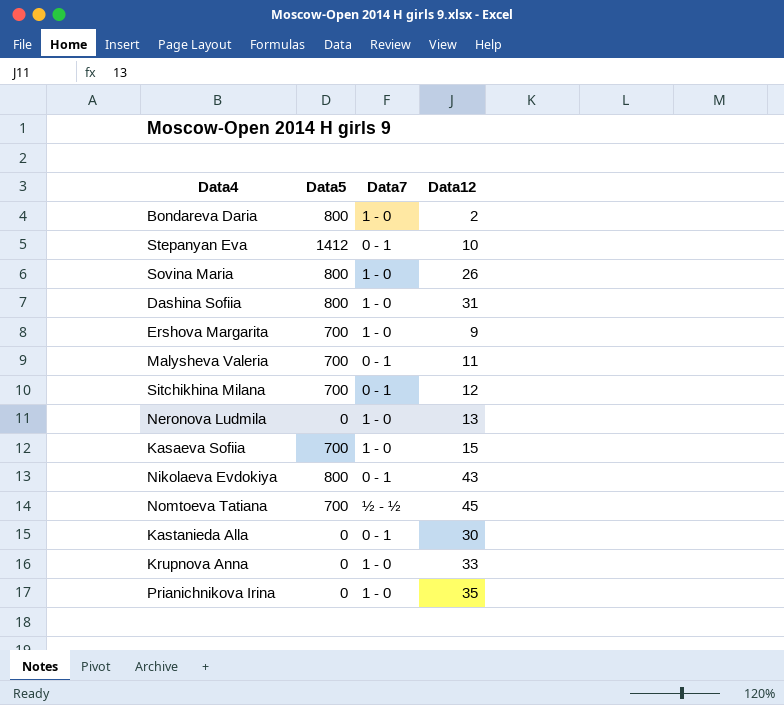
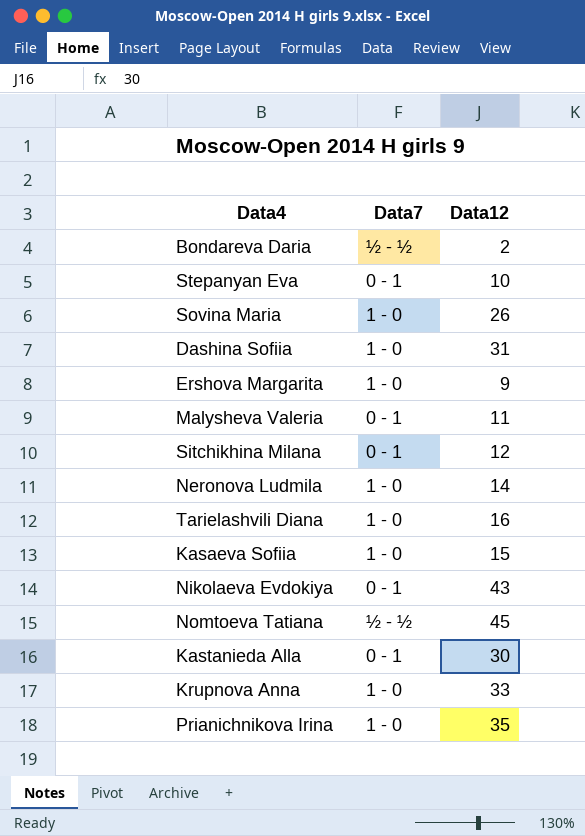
column Data5 | position: 2 -> none
Bondareva Daria | Data7: 1 - 0 -> ½ - ½
Neronova Ludmila | Data12: 13 -> 14
row Tarielashvili Diana: none -> 1 - 0 | 16

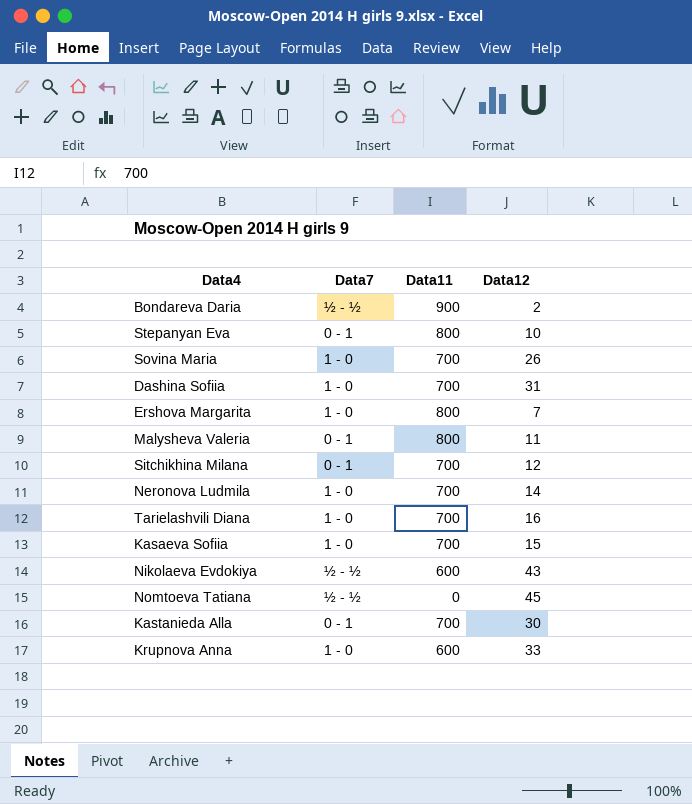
column Data11 | position: none -> 3
row Prianichnikova Irina: 1 - 0 | 35 -> none
Ershova Margarita | Data12: 9 -> 7
Nikolaeva Evdokiya | Data7: 0 - 1 -> ½ - ½

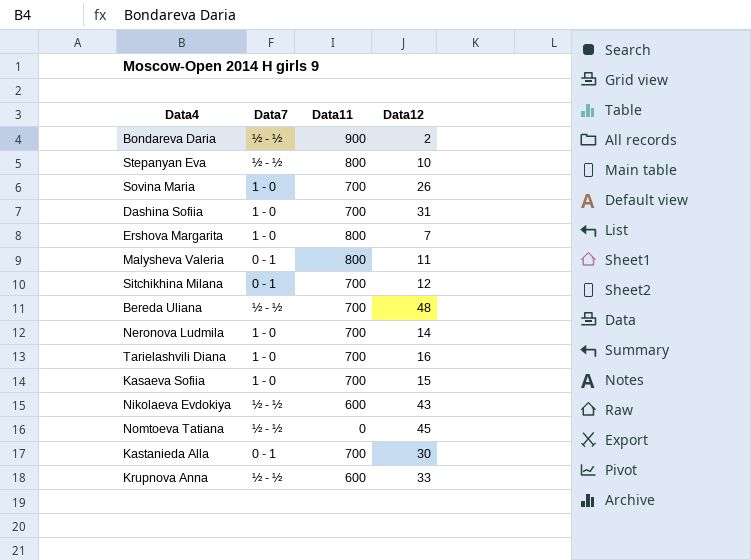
Stepanyan Eva | Data7: 0 - 1 -> ½ - ½
row Bereda Uliana: none -> ½ - ½ | 700 | 48
Krupnova Anna | Data7: 1 - 0 -> ½ - ½

